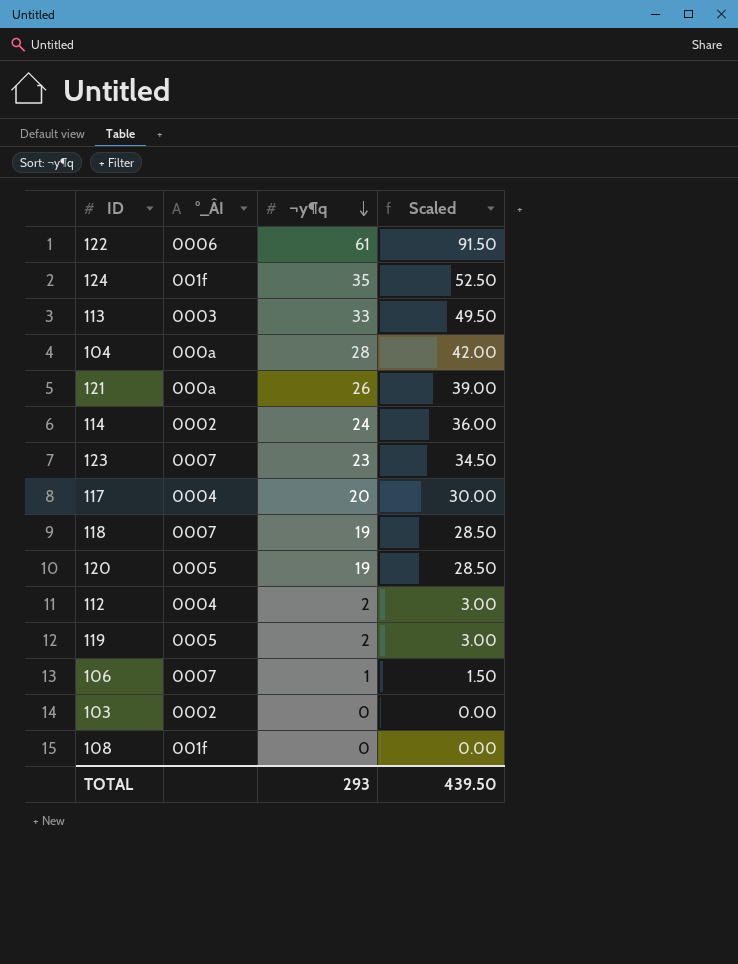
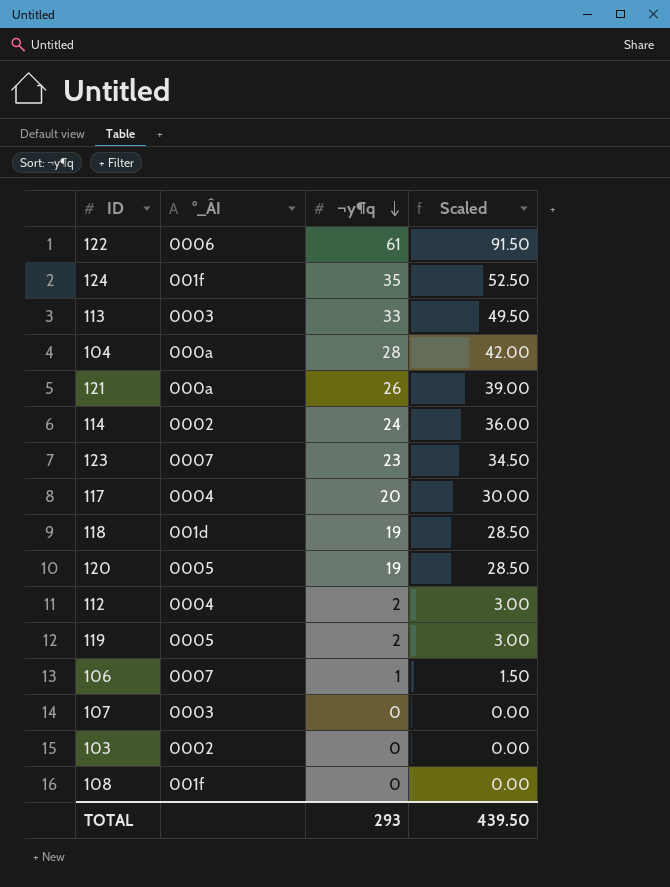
118 | °_ÂI: 0007 -> 001d
row 107: none -> 0003 | 0 | 0.00

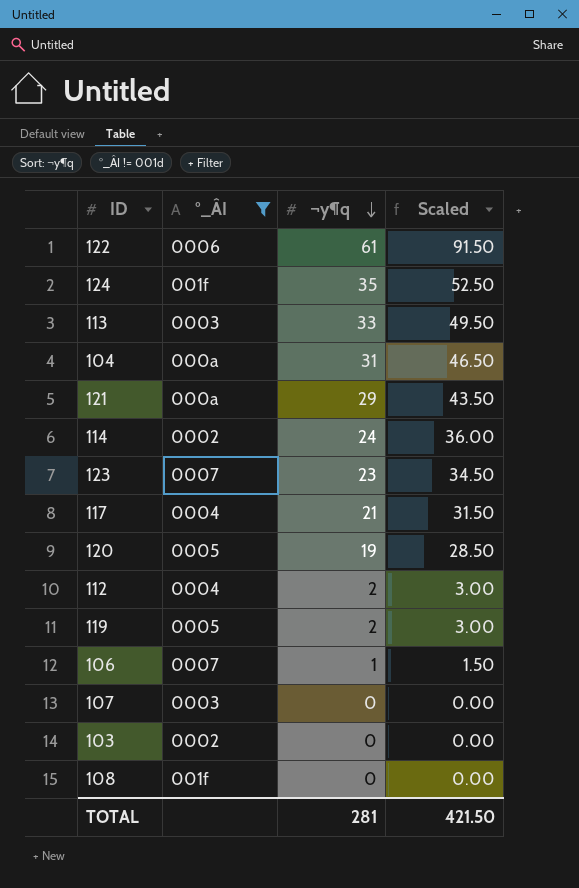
filter: none -> °_ÂI != 001d
104 | ¬y¶q: 28 -> 31
104 | Scaled: 42.00 -> 46.50
121 | ¬y¶q: 26 -> 29
121 | Scaled: 39.00 -> 43.50
117 | ¬y¶q: 20 -> 21
117 | Scaled: 30.00 -> 31.50
TOTAL | ¬y¶q: 293 -> 281
TOTAL | Scaled: 439.50 -> 421.50

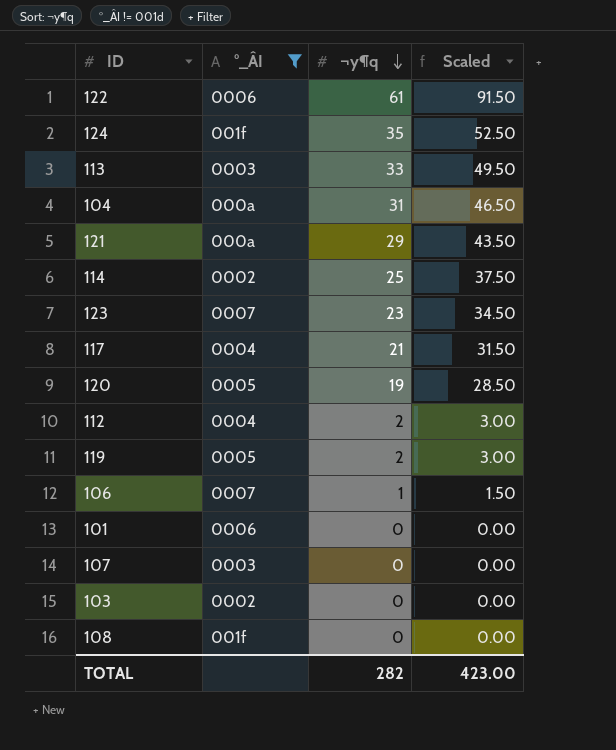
114 | ¬y¶q: 24 -> 25
114 | Scaled: 36.00 -> 37.50
row 101: none -> 0006 | 0 | 0.00
TOTAL | ¬y¶q: 281 -> 282
TOTAL | Scaled: 421.50 -> 423.00

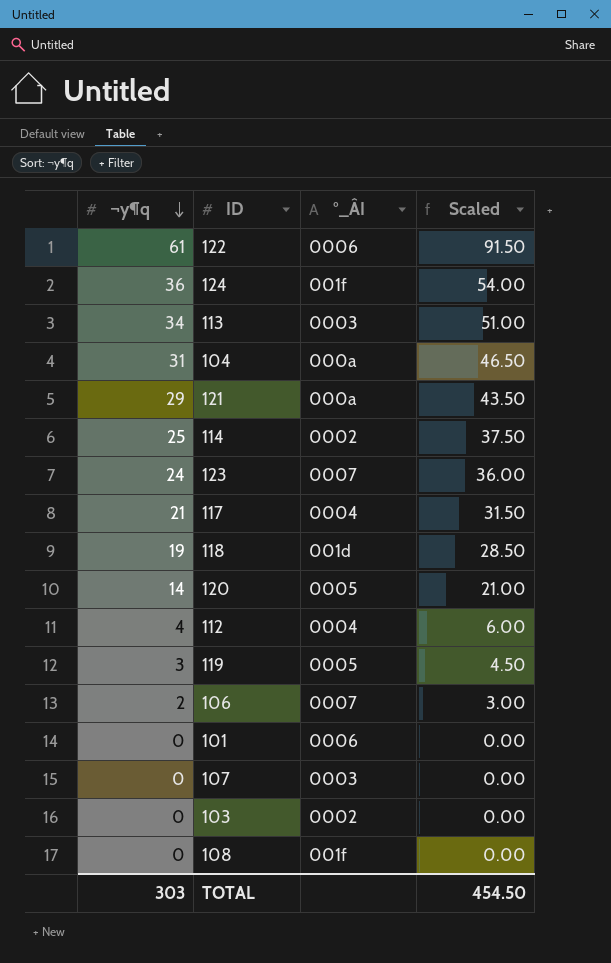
filter: °_ÂI != 001d -> none
column ¬y¶q | position: 3 -> 1
124 | ¬y¶q: 35 -> 36
124 | Scaled: 52.50 -> 54.00
113 | ¬y¶q: 33 -> 34
113 | Scaled: 49.50 -> 51.00
123 | ¬y¶q: 23 -> 24
123 | Scaled: 34.50 -> 36.00
120 | ¬y¶q: 19 -> 14
120 | Scaled: 28.50 -> 21.00
112 | ¬y¶q: 2 -> 4
112 | Scaled: 3.00 -> 6.00
119 | ¬y¶q: 2 -> 3
119 | Scaled: 3.00 -> 4.50
106 | ¬y¶q: 1 -> 2
106 | Scaled: 1.50 -> 3.00
TOTAL | ¬y¶q: 282 -> 303
TOTAL | Scaled: 423.00 -> 454.50

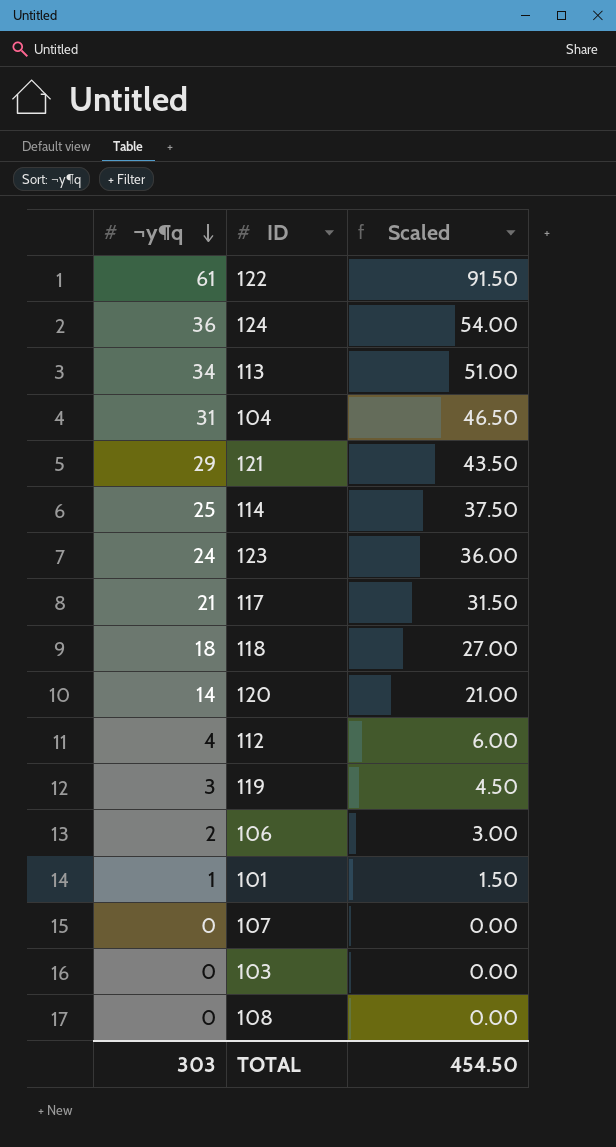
column °_ÂI | position: 3 -> none
118 | ¬y¶q: 19 -> 18
118 | Scaled: 28.50 -> 27.00
101 | ¬y¶q: 0 -> 1
101 | Scaled: 0.00 -> 1.50

